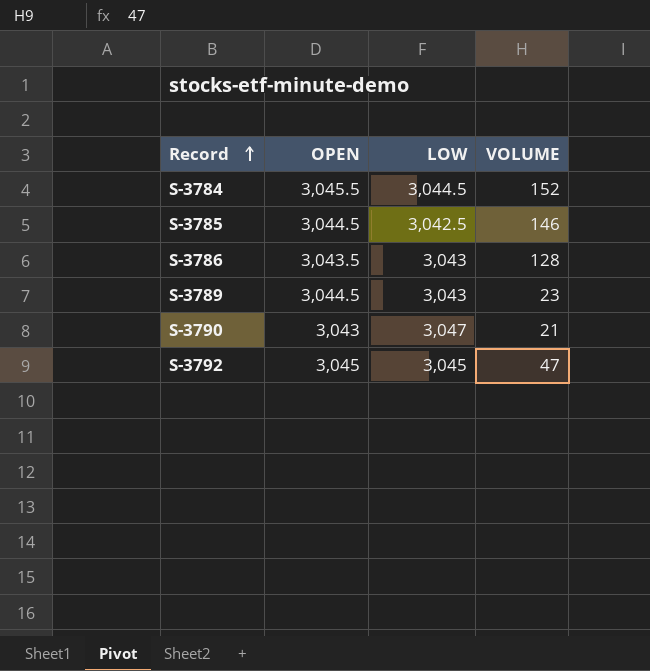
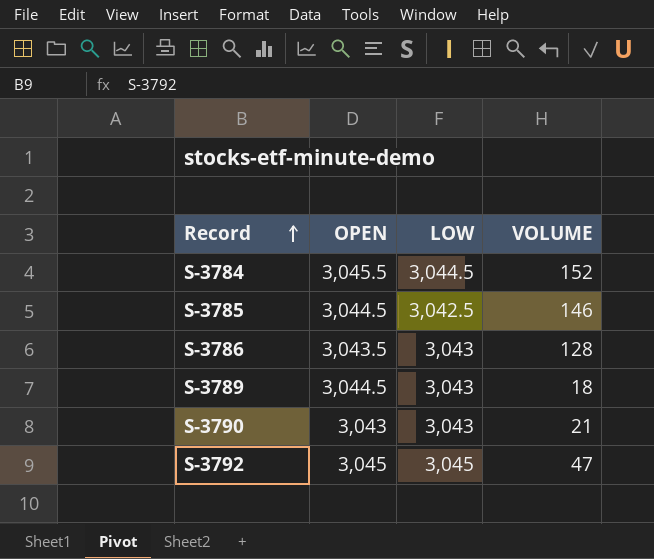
S-3789 | VOLUME: 23 -> 18
S-3790 | LOW: 3,047 -> 3,043

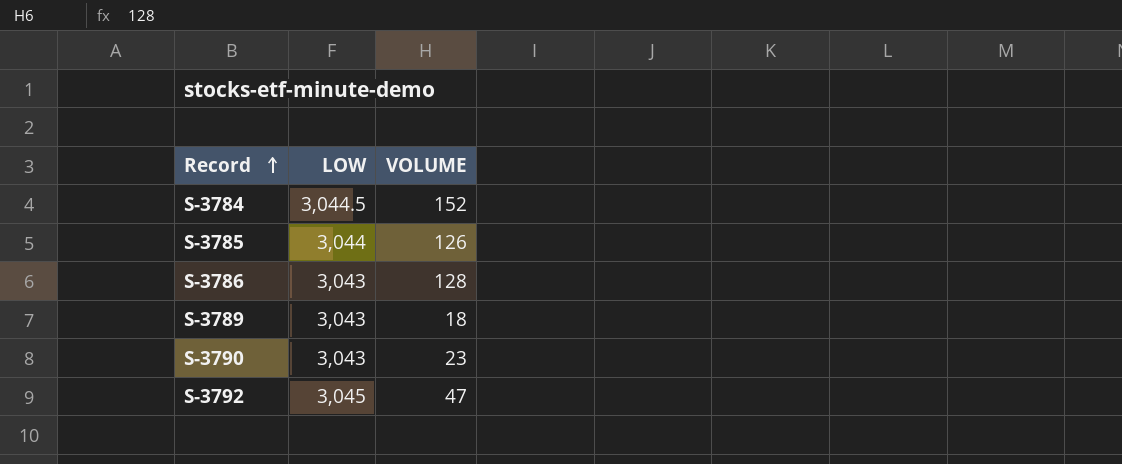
column OPEN | position: 2 -> none
S-3785 | LOW: 3,042.5 -> 3,044
S-3785 | VOLUME: 146 -> 126
S-3790 | VOLUME: 21 -> 23

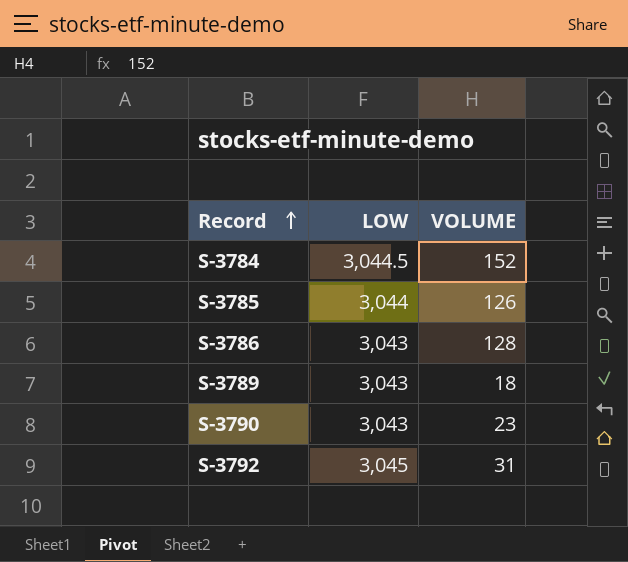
S-3792 | VOLUME: 47 -> 31

